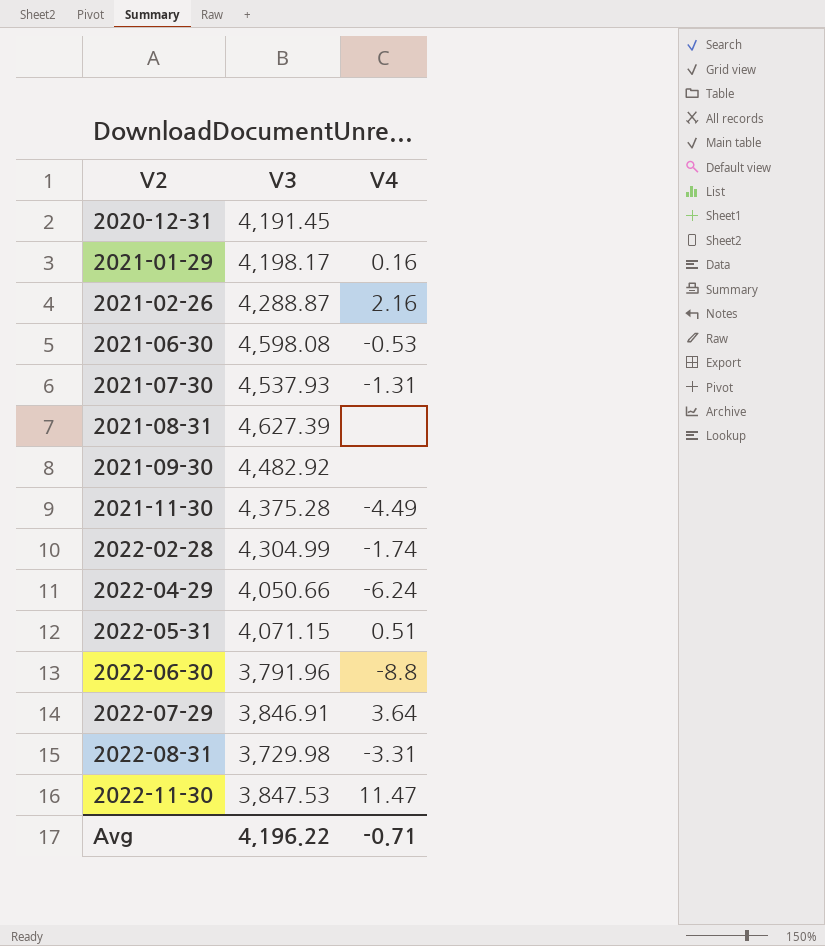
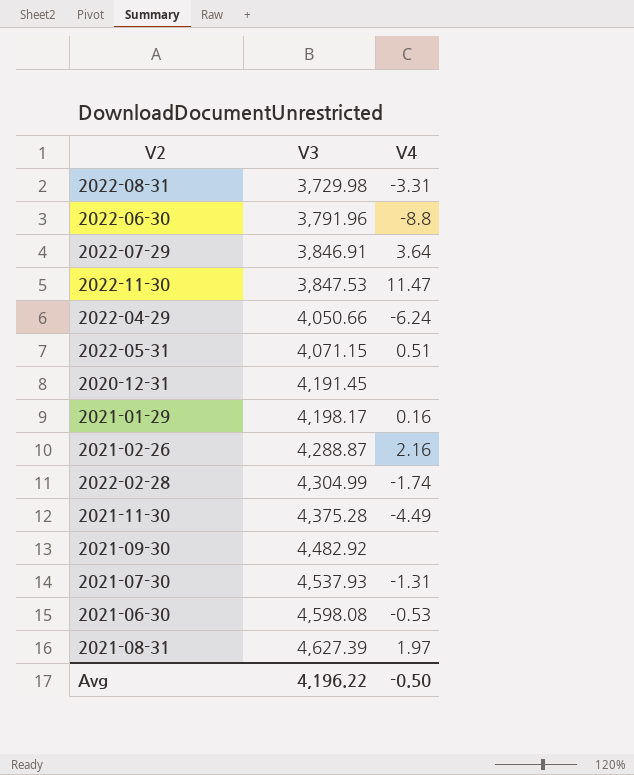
row order: V2 ascending -> V3 ascending
2021-08-31 | V4: none -> 1.97
Avg | V4: -0.71 -> -0.50

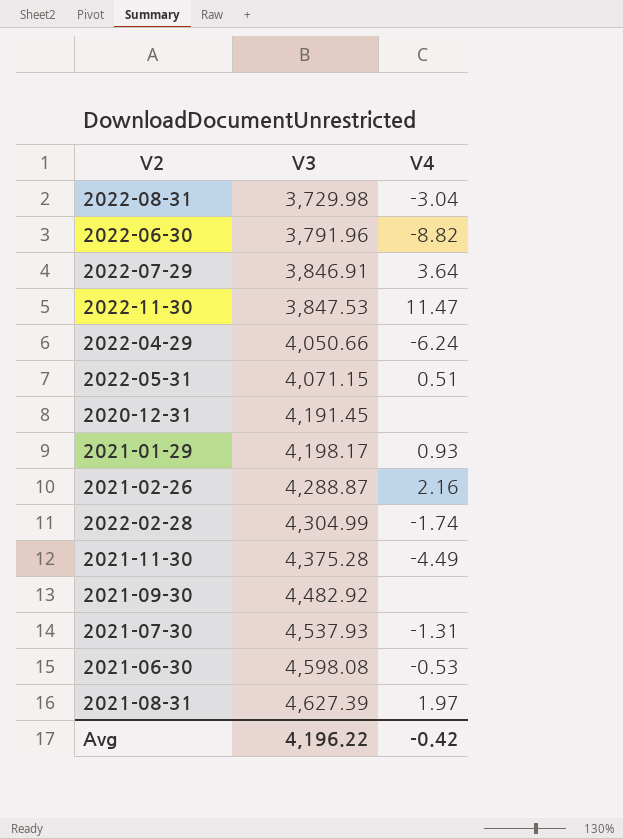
2022-08-31 | V4: -3.31 -> -3.04
2022-06-30 | V4: -8.8 -> -8.82
2021-01-29 | V4: 0.16 -> 0.93
Avg | V4: -0.50 -> -0.42

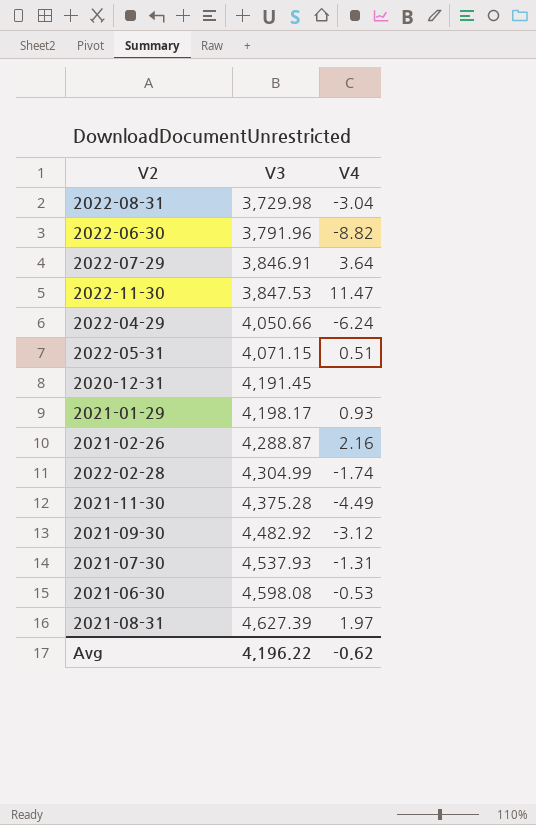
2021-09-30 | V4: none -> -3.12
Avg | V4: -0.42 -> -0.62

